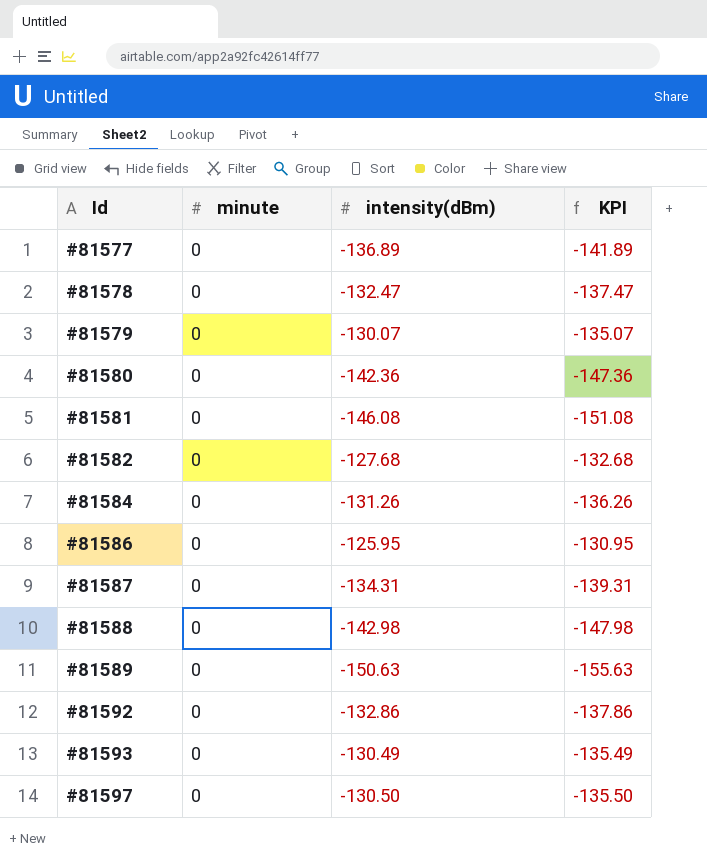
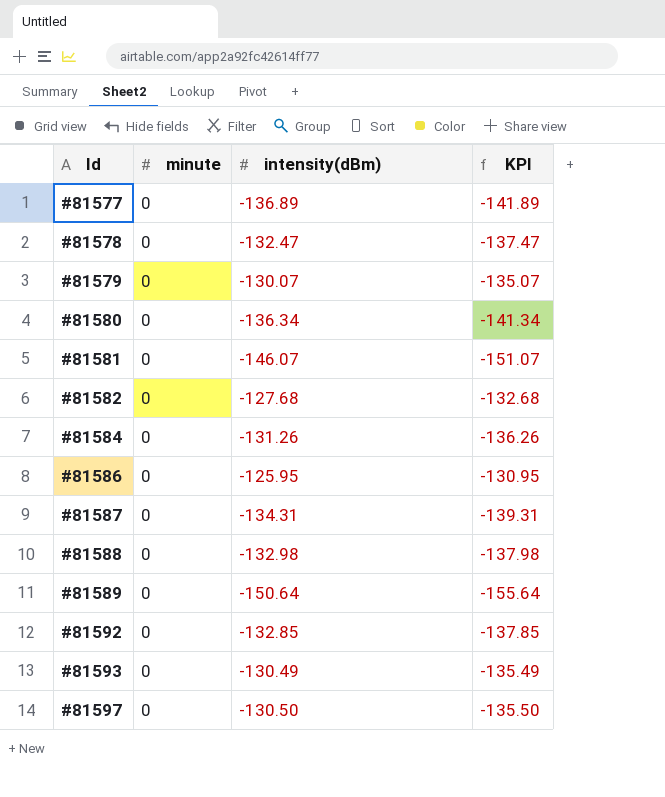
#81580 | intensity(dBm): -142.36 -> -136.34
#81580 | KPI: -147.36 -> -141.34
#81581 | intensity(dBm): -146.08 -> -146.07
#81581 | KPI: -151.08 -> -151.07
#81588 | intensity(dBm): -142.98 -> -132.98
#81588 | KPI: -147.98 -> -137.98
#81589 | intensity(dBm): -150.63 -> -150.64
#81589 | KPI: -155.63 -> -155.64
#81592 | intensity(dBm): -132.86 -> -132.85
#81592 | KPI: -137.86 -> -137.85

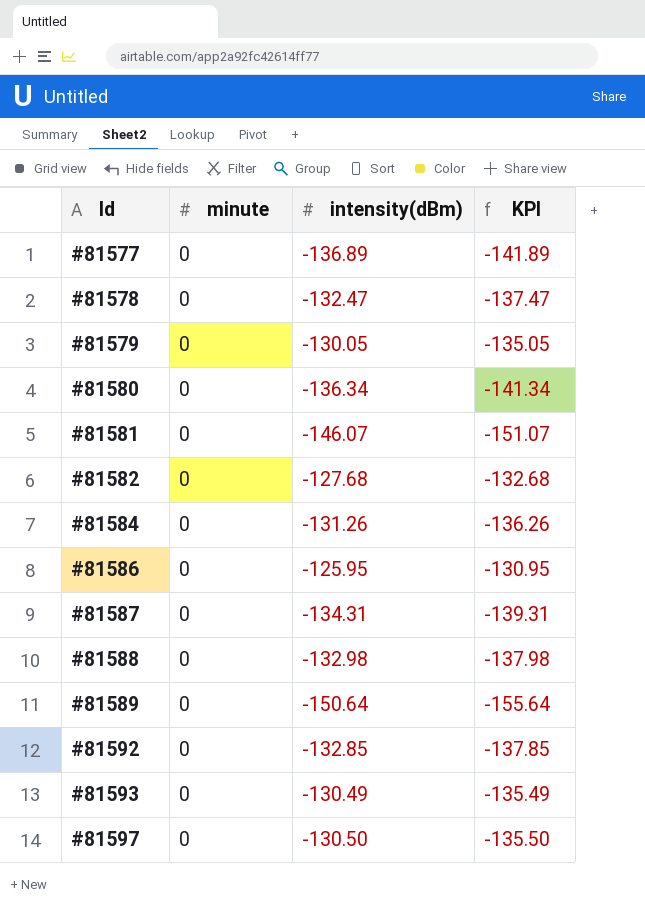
#81579 | intensity(dBm): -130.07 -> -130.05
#81579 | KPI: -135.07 -> -135.05

